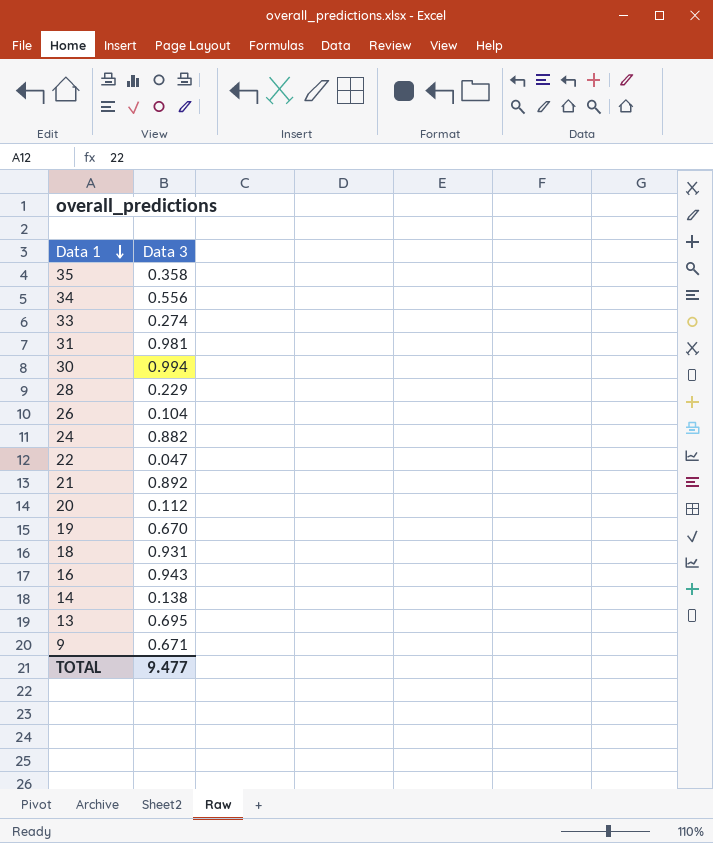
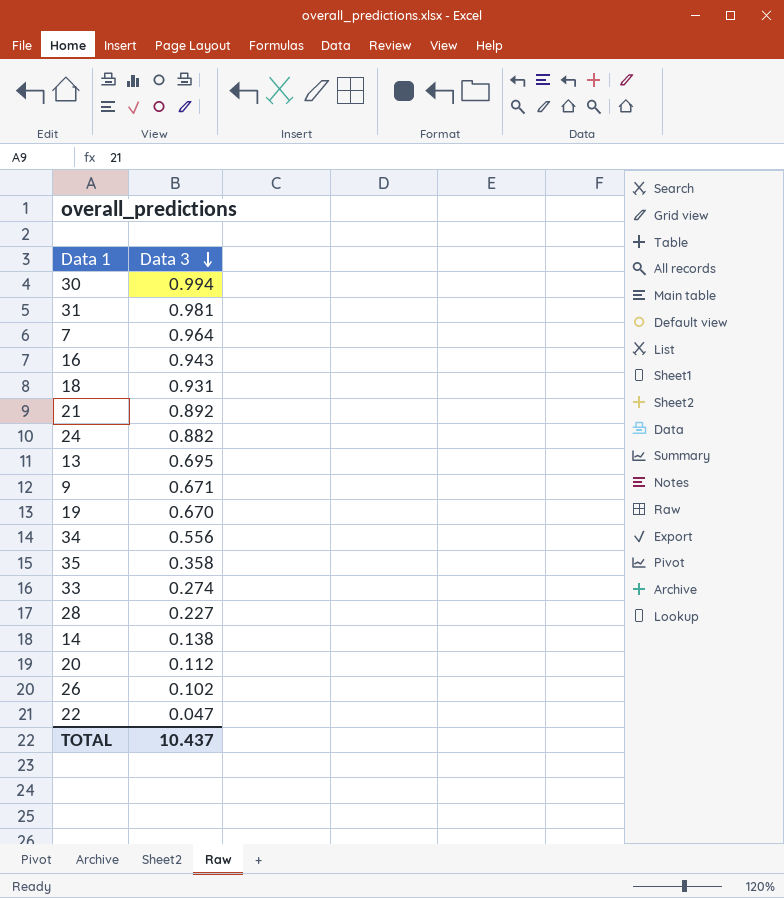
row order: Data 1 descending -> Data 3 descending
row 7: none -> 0.964
28 | Data 3: 0.229 -> 0.227
26 | Data 3: 0.104 -> 0.102
TOTAL | Data 3: 9.477 -> 10.437

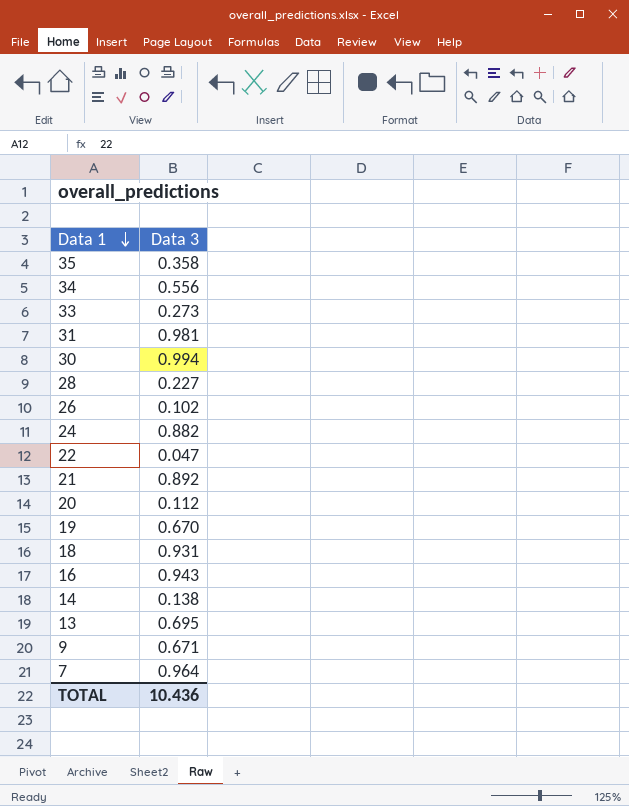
row order: Data 3 descending -> Data 1 descending
33 | Data 3: 0.274 -> 0.273
TOTAL | Data 3: 10.437 -> 10.436

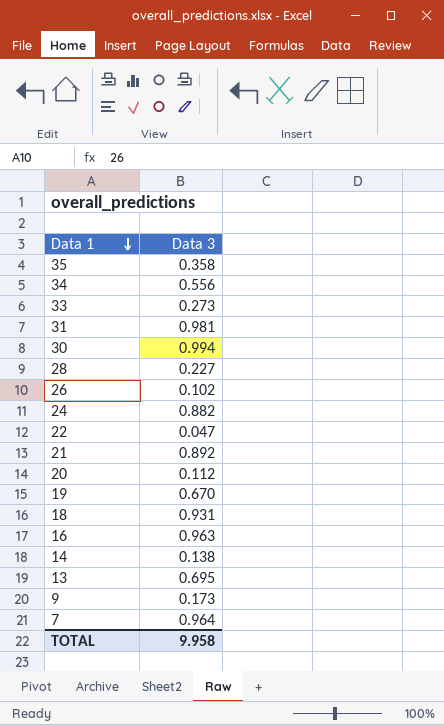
16 | Data 3: 0.943 -> 0.963
9 | Data 3: 0.671 -> 0.173
TOTAL | Data 3: 10.436 -> 9.958

